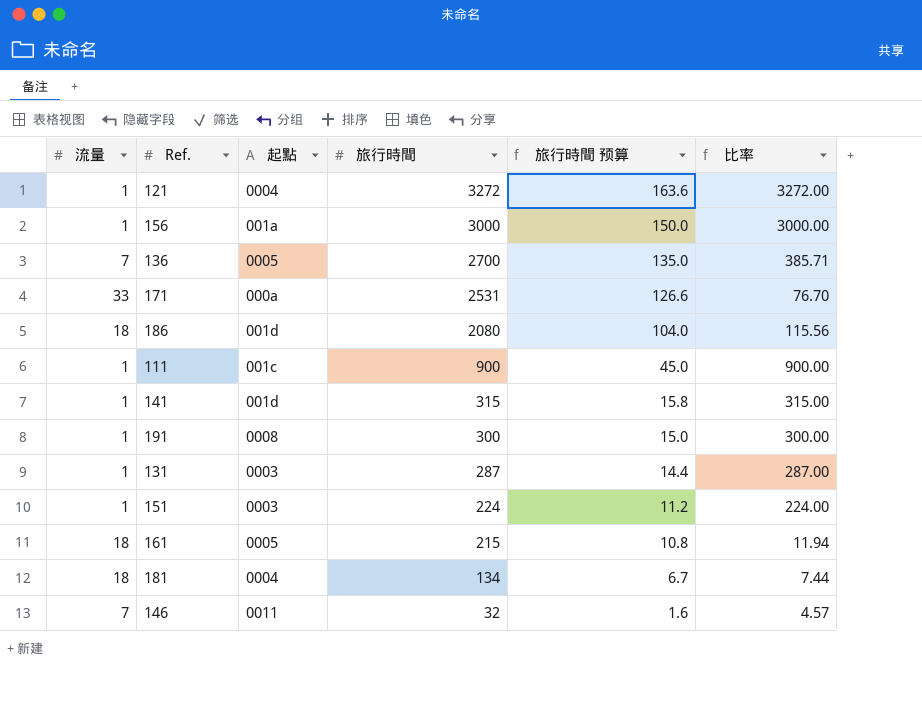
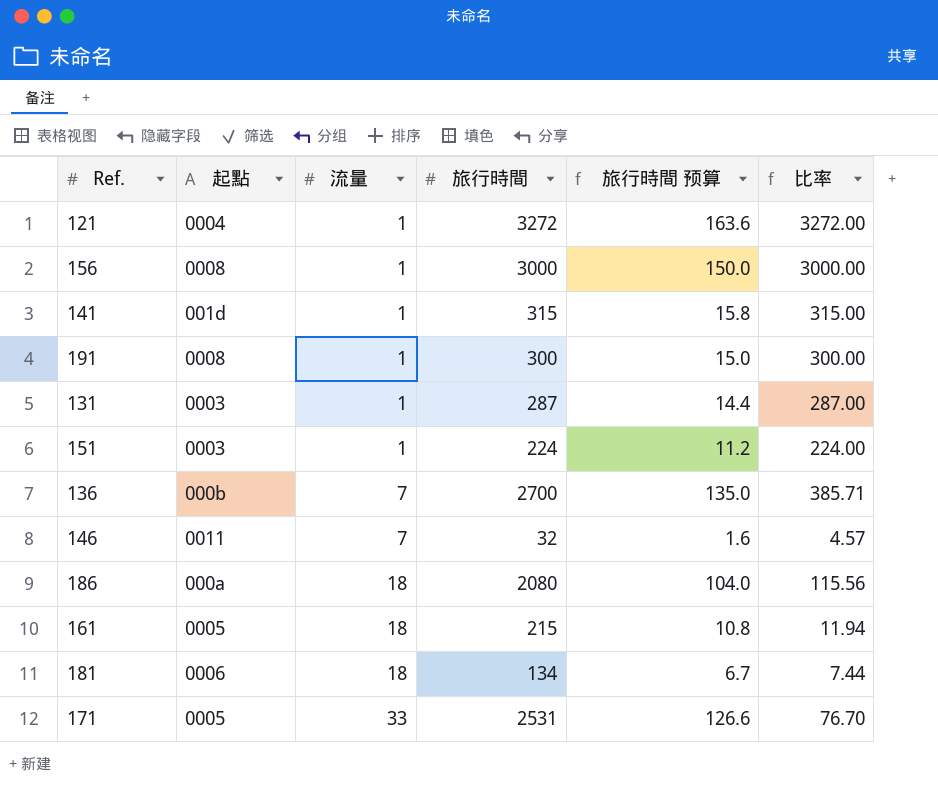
row order: 旅行時間 descending -> 流量 ascending
column 流量 | position: 1 -> 3
row 111: 1 | 001c | 900 | 45.0 | 900.00 -> none
156 | 起點: 001a -> 0008
136 | 起點: 0005 -> 000b
186 | 起點: 001d -> 000a
181 | 起點: 0004 -> 0006
171 | 起點: 000a -> 0005

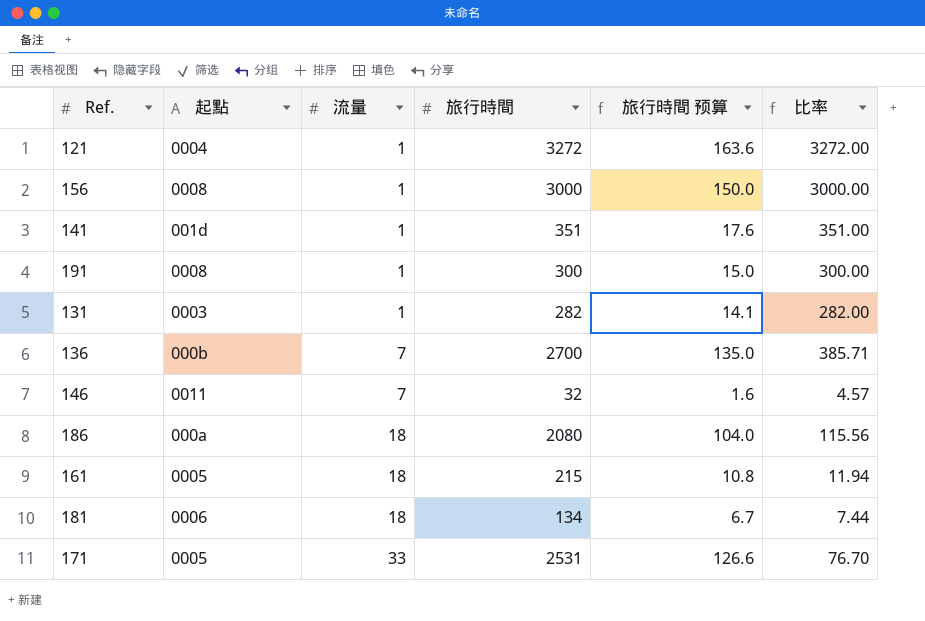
row 151: 0003 | 1 | 224 | 11.2 | 224.00 -> none
141 | 旅行時間: 315 -> 351
141 | 旅行時間 预算: 15.8 -> 17.6
141 | 比率: 315.00 -> 351.00
131 | 旅行時間: 287 -> 282
131 | 旅行時間 预算: 14.4 -> 14.1
131 | 比率: 287.00 -> 282.00

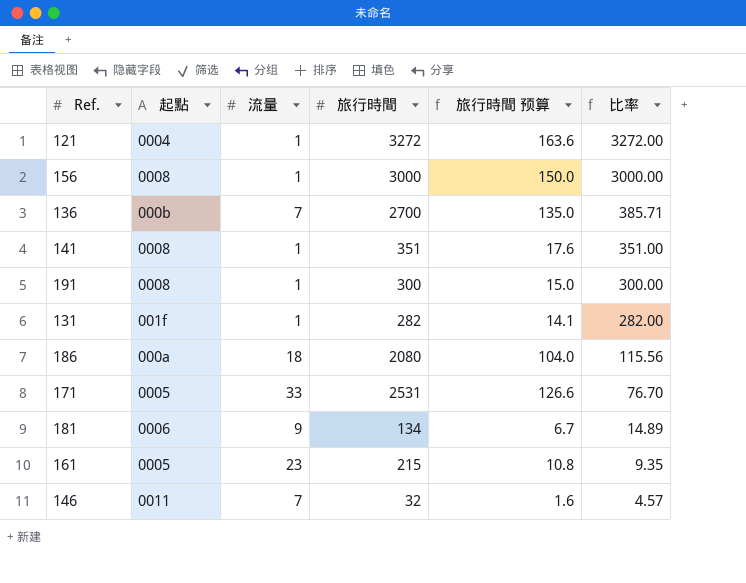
row order: 流量 ascending -> 比率 descending
141 | 起點: 001d -> 0008
131 | 起點: 0003 -> 001f
181 | 流量: 18 -> 9
181 | 比率: 7.44 -> 14.89
161 | 流量: 18 -> 23
161 | 比率: 11.94 -> 9.35

